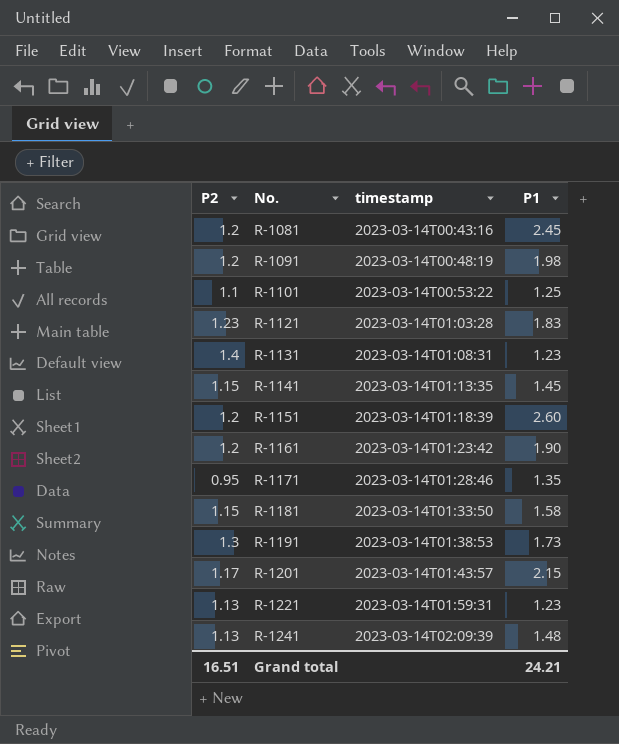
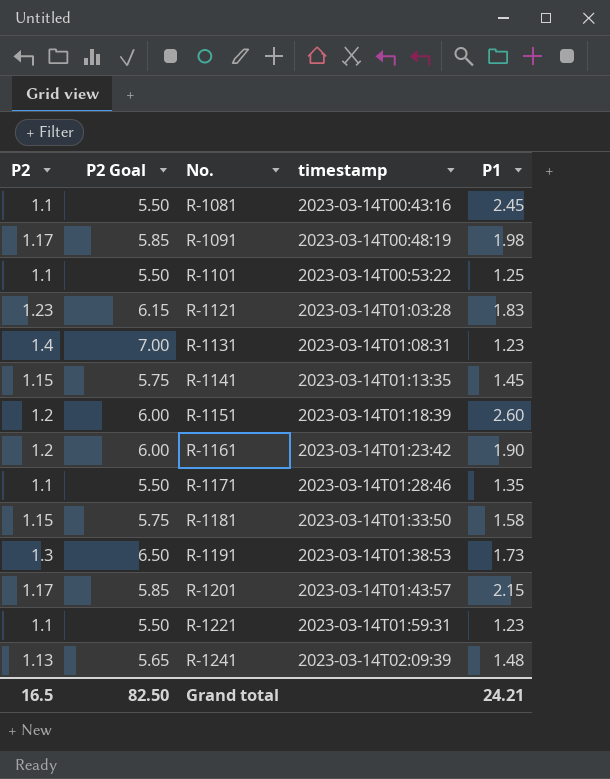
column P2 Goal | formula: none -> [P2] * 5
R-1081 | P2: 1.2 -> 1.1
R-1091 | P2: 1.2 -> 1.17
R-1171 | P2: 0.95 -> 1.1
R-1221 | P2: 1.13 -> 1.1
Grand total | P2: 16.51 -> 16.5

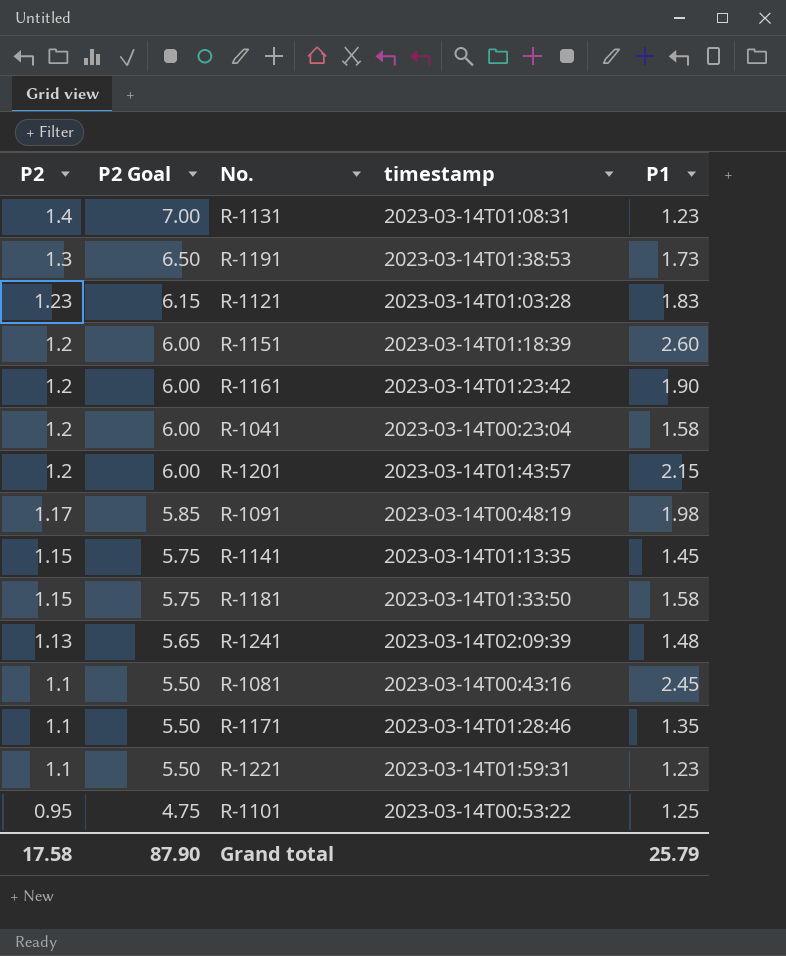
row order: No. ascending -> P2 descending
row R-1041: none -> 1.2 | 6.00 | 2023-03-14T00:23:04 | 1.58
R-1201 | P2: 1.17 -> 1.2
R-1201 | P2 Goal: 5.85 -> 6.00
R-1101 | P2: 1.1 -> 0.95
R-1101 | P2 Goal: 5.50 -> 4.75
Grand total | P2: 16.5 -> 17.58
Grand total | P2 Goal: 82.50 -> 87.90
Grand total | P1: 24.21 -> 25.79

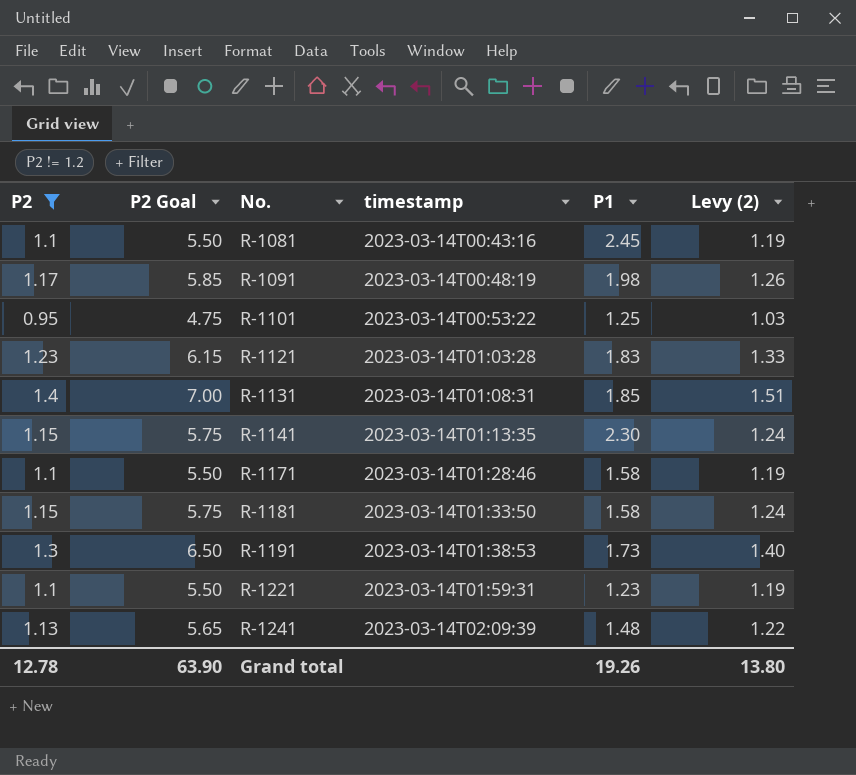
filter: none -> P2 != 1.2
row order: P2 descending -> No. ascending
column Levy (2) | formula: none -> [P2] * 1.08
R-1131 | P1: 1.23 -> 1.85
R-1141 | P1: 1.45 -> 2.30
R-1171 | P1: 1.35 -> 1.58
Grand total | P2: 17.58 -> 12.78
Grand total | P2 Goal: 87.90 -> 63.90
Grand total | P1: 25.79 -> 19.26

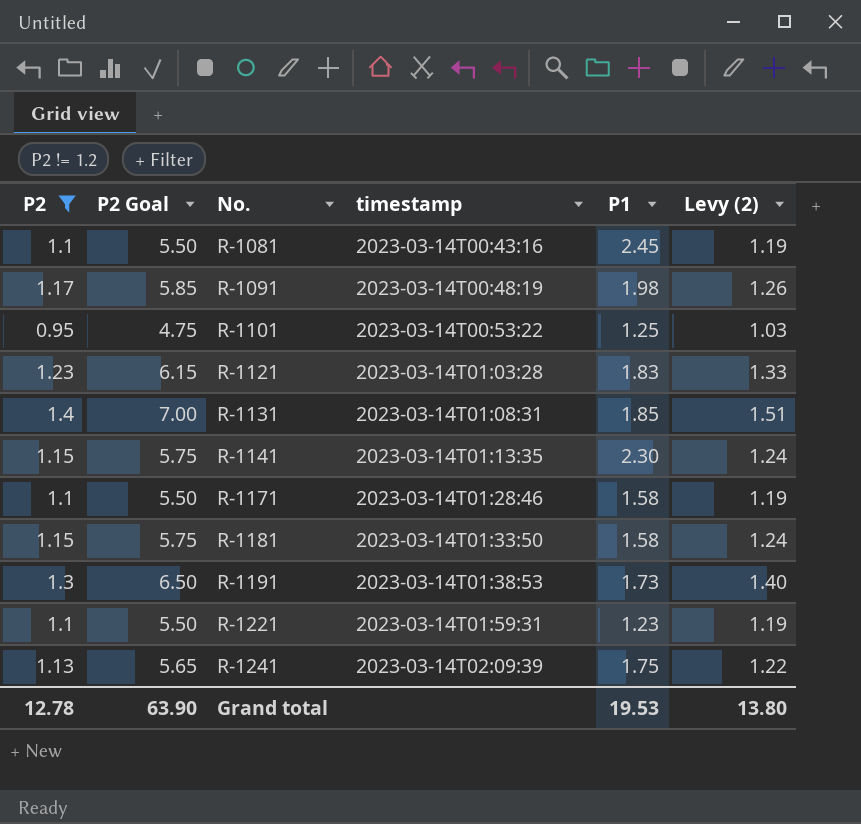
R-1241 | P1: 1.48 -> 1.75
Grand total | P1: 19.26 -> 19.53

